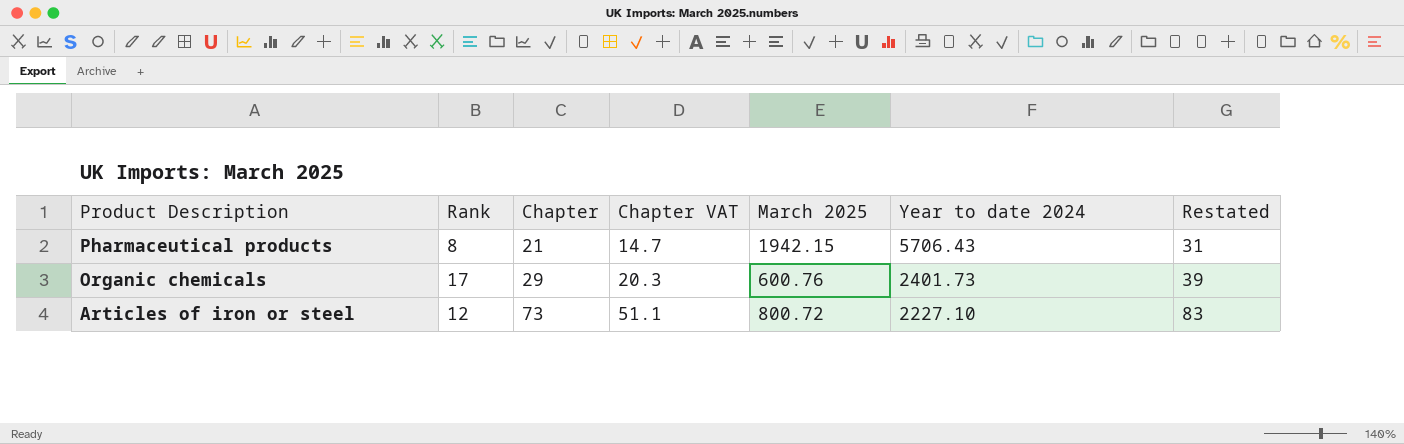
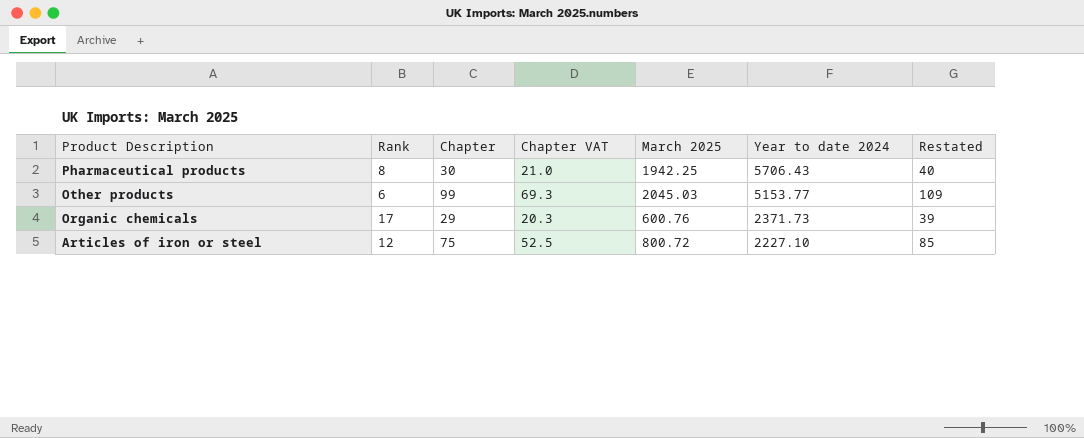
Pharmaceutical products | Chapter: 21 -> 30
Pharmaceutical products | Chapter VAT: 14.7 -> 21.0
Pharmaceutical products | March 2025: 1942.15 -> 1942.25
Pharmaceutical products | Restated: 31 -> 40
row Other products: none -> 6 | 99 | 69.3 | 2045.03 | 5153.77 | 109
Organic chemicals | Year to date 2024: 2401.73 -> 2371.73
Articles of iron or steel | Chapter: 73 -> 75
Articles of iron or steel | Chapter VAT: 51.1 -> 52.5
Articles of iron or steel | Restated: 83 -> 85

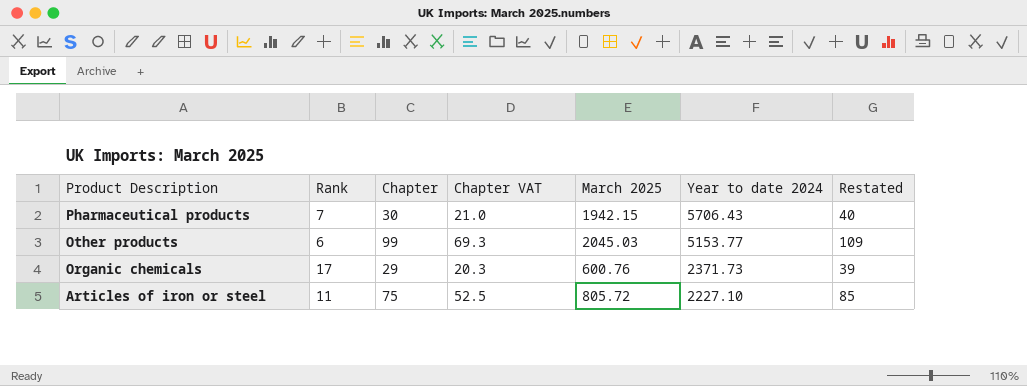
Pharmaceutical products | Rank: 8 -> 7
Pharmaceutical products | March 2025: 1942.25 -> 1942.15
Articles of iron or steel | Rank: 12 -> 11
Articles of iron or steel | March 2025: 800.72 -> 805.72

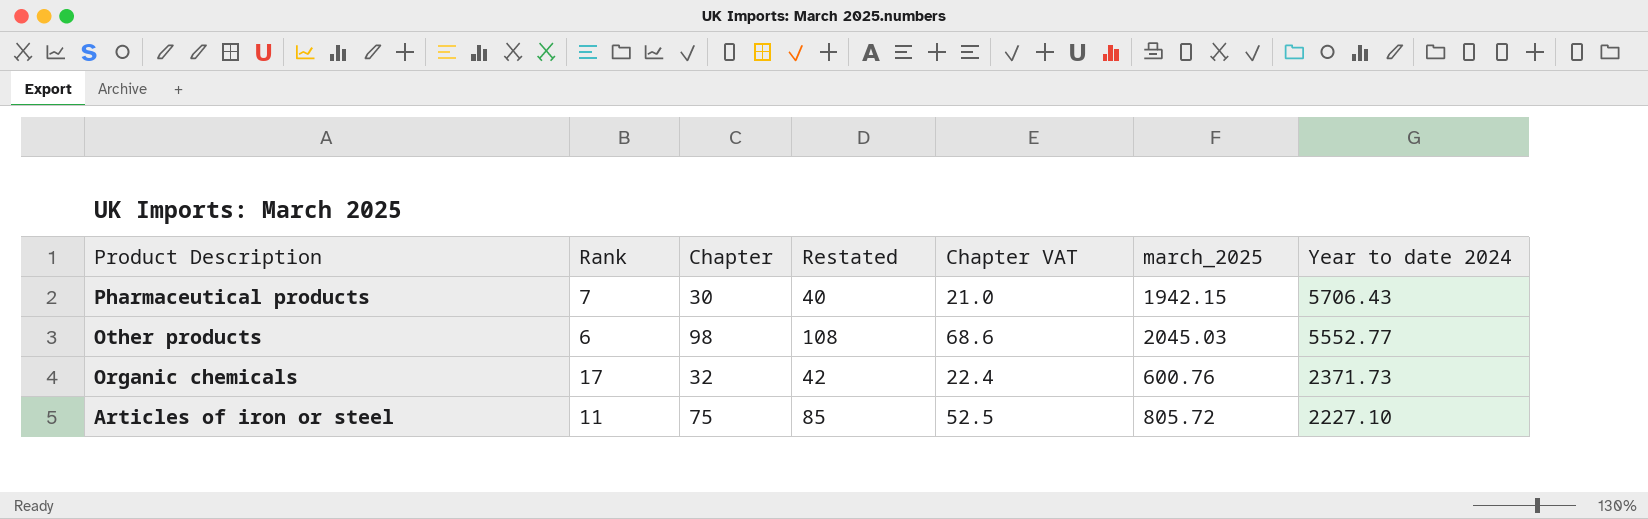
column Restated | position: 7 -> 4
column name: March 2025 -> march_2025
Other products | Chapter: 99 -> 98
Other products | Restated: 109 -> 108
Other products | Chapter VAT: 69.3 -> 68.6
Other products | Year to date 2024: 5153.77 -> 5552.77
Organic chemicals | Chapter: 29 -> 32
Organic chemicals | Restated: 39 -> 42
Organic chemicals | Chapter VAT: 20.3 -> 22.4

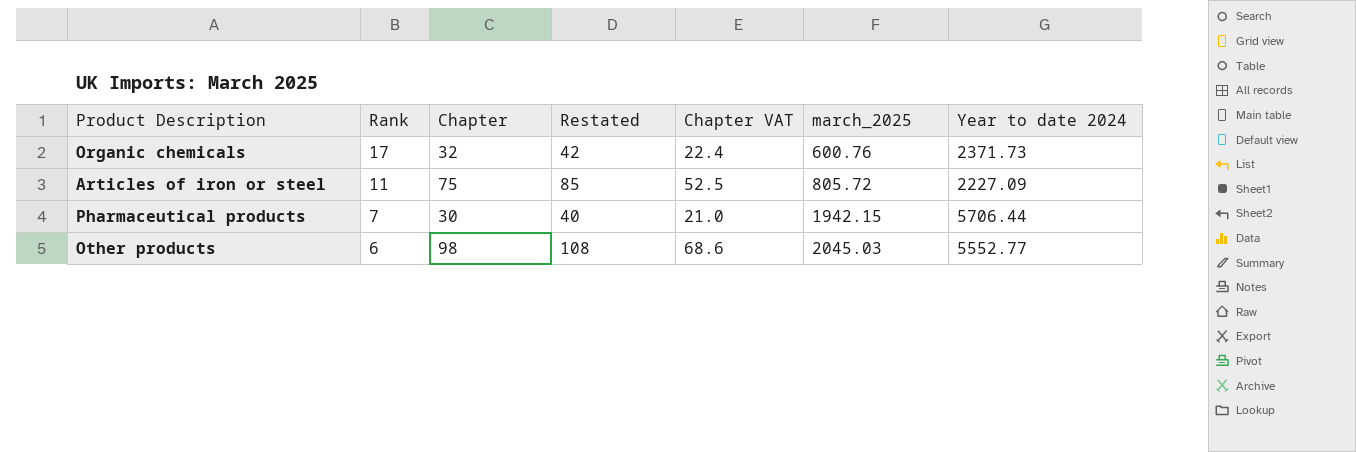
row order: Product Description descending -> Rank descending
Articles of iron or steel | Year to date 2024: 2227.10 -> 2227.09
Pharmaceutical products | Year to date 2024: 5706.43 -> 5706.44

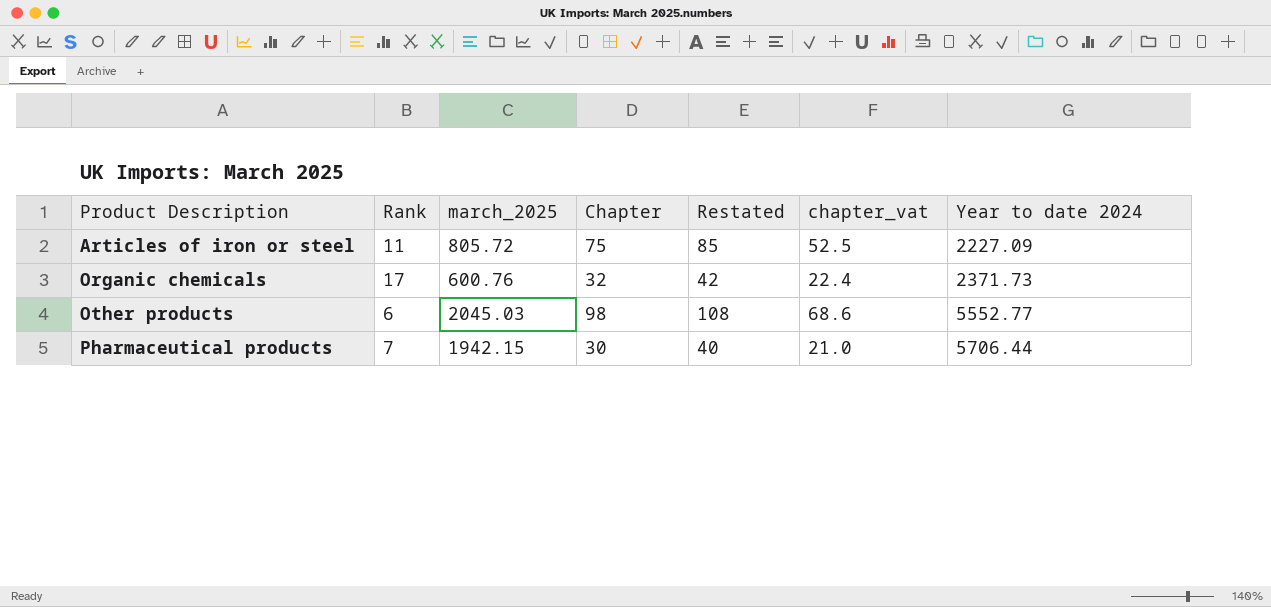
row order: Rank descending -> Product Description ascending
column march_2025 | position: 6 -> 3
column name: Chapter VAT -> chapter_vat

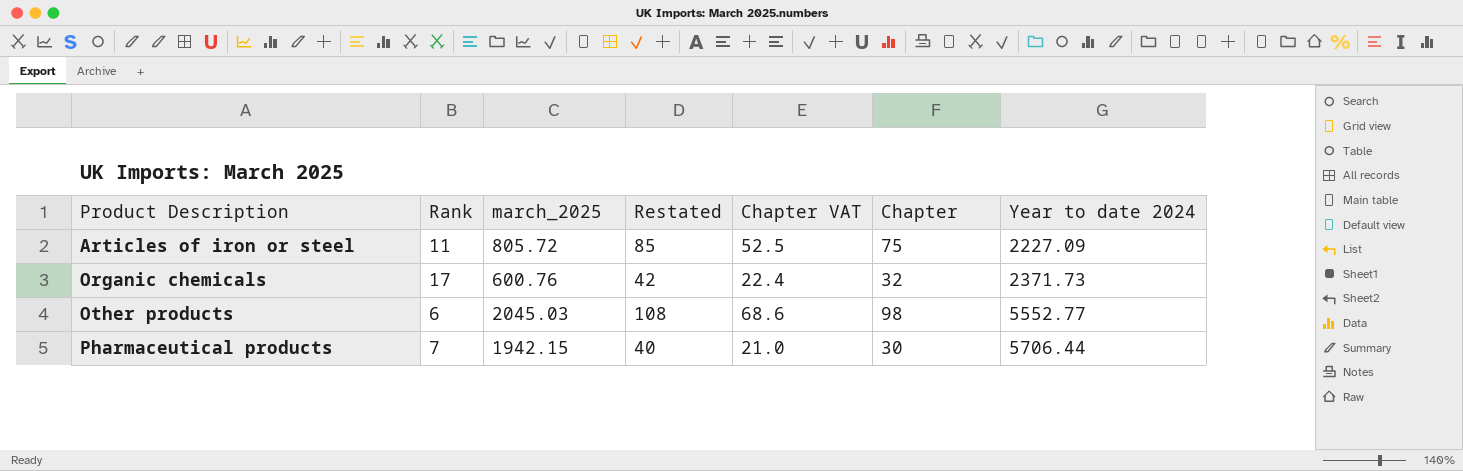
column name: chapter_vat -> Chapter VAT
column Chapter | position: 4 -> 6

